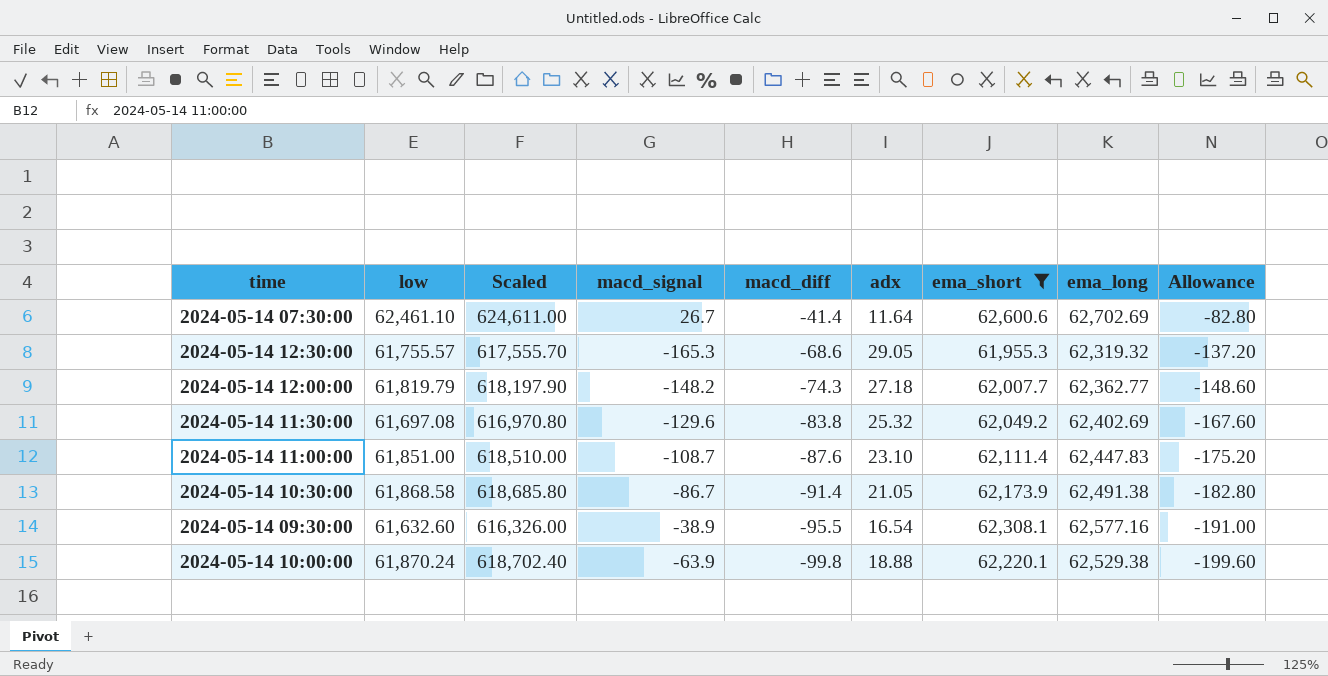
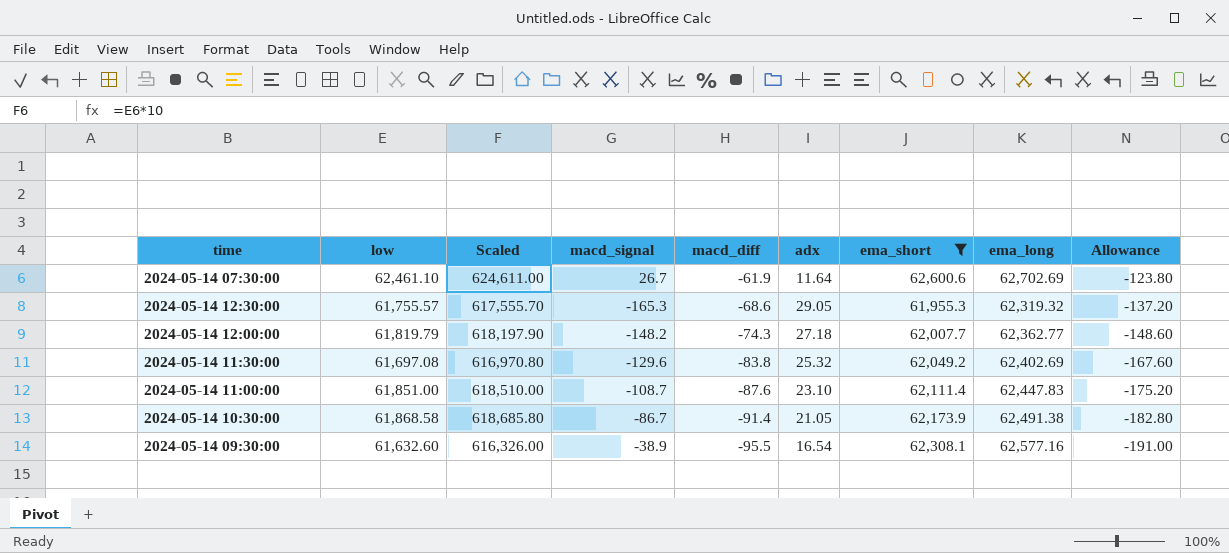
row 2024-05-14 10:00:00: 61,870.24 | 618,702.40 | -63.9 | -99.8 | 18.88 | 62,220.1 | 62,529.38 | -199.60 -> none
2024-05-14 07:30:00 | macd_diff: -41.4 -> -61.9
2024-05-14 07:30:00 | Allowance: -82.80 -> -123.80

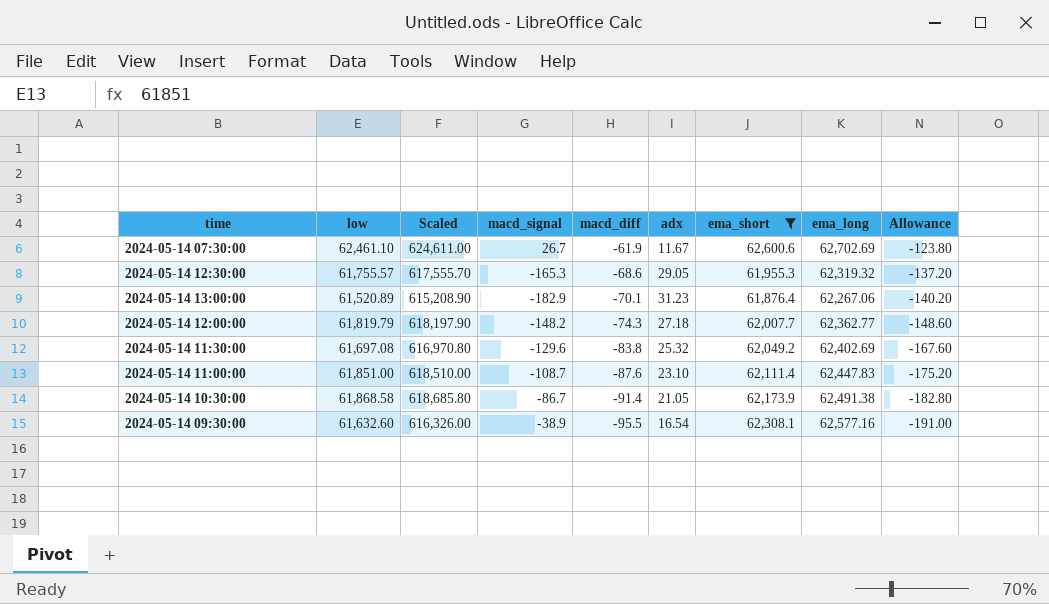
2024-05-14 07:30:00 | adx: 11.64 -> 11.67
row 2024-05-14 13:00:00: none -> 61,520.89 | 615,208.90 | -182.9 | -70.1 | 31.23 | 61,876.4 | 62,267.06 | -140.20

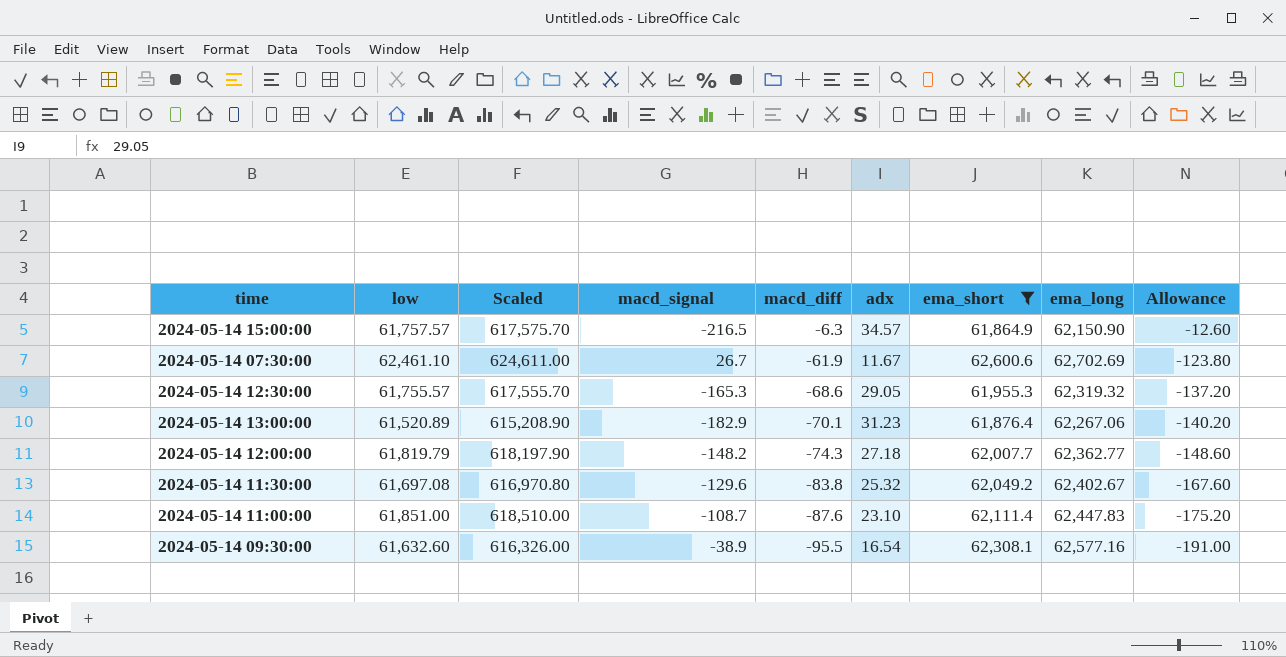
row 2024-05-14 10:30:00: 61,868.58 | 618,685.80 | -86.7 | -91.4 | 21.05 | 62,173.9 | 62,491.38 | -182.80 -> none
row 2024-05-14 15:00:00: none -> 61,757.57 | 617,575.70 | -216.5 | -6.3 | 34.57 | 61,864.9 | 62,150.90 | -12.60
2024-05-14 11:30:00 | ema_long: 62,402.69 -> 62,402.67

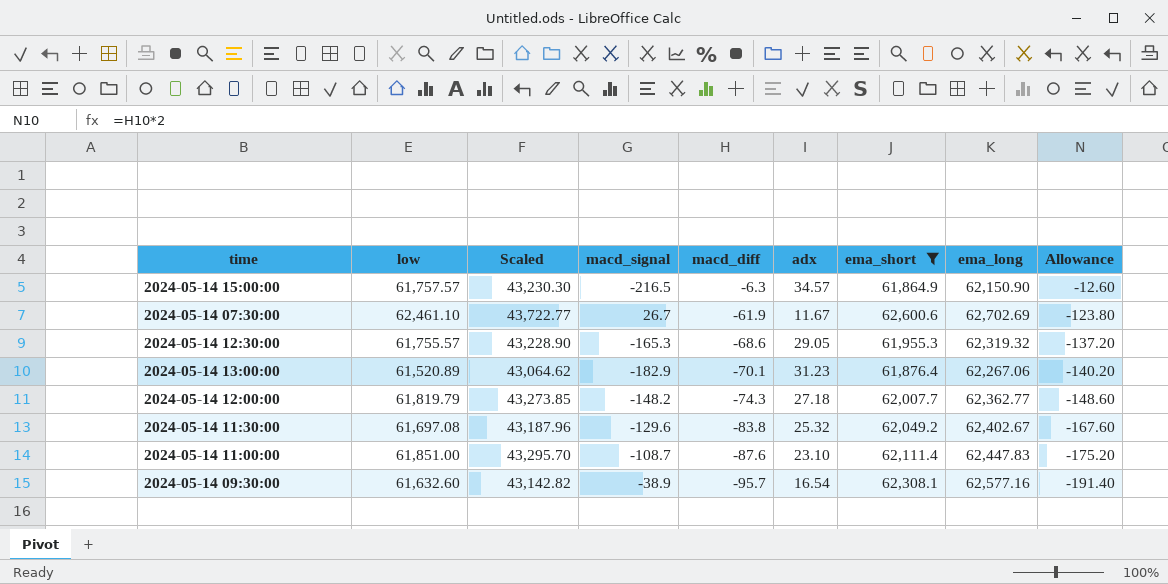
column Scaled | formula: [low] * 10 -> [low] * 0.7
2024-05-14 09:30:00 | macd_diff: -95.5 -> -95.7
2024-05-14 09:30:00 | Allowance: -191.00 -> -191.40

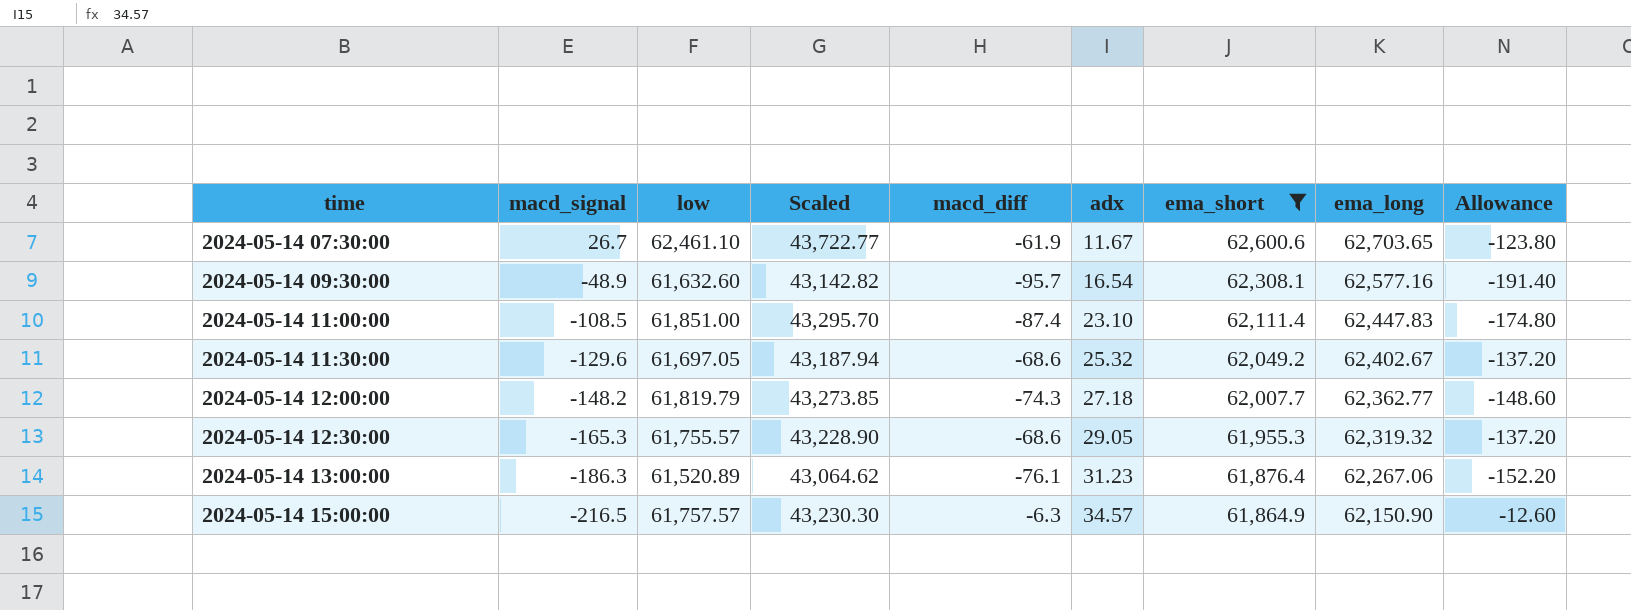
row order: macd_diff descending -> time ascending
column macd_signal | position: 4 -> 2
2024-05-14 07:30:00 | ema_long: 62,702.69 -> 62,703.65
2024-05-14 09:30:00 | macd_signal: -38.9 -> -48.9
2024-05-14 11:00:00 | macd_signal: -108.7 -> -108.5
2024-05-14 11:00:00 | macd_diff: -87.6 -> -87.4
2024-05-14 11:00:00 | Allowance: -175.20 -> -174.80
2024-05-14 11:30:00 | low: 61,697.08 -> 61,697.05
2024-05-14 11:30:00 | Scaled: 43,187.96 -> 43,187.94
2024-05-14 11:30:00 | macd_diff: -83.8 -> -68.6
2024-05-14 11:30:00 | Allowance: -167.60 -> -137.20
2024-05-14 13:00:00 | macd_signal: -182.9 -> -186.3
2024-05-14 13:00:00 | macd_diff: -70.1 -> -76.1
2024-05-14 13:00:00 | Allowance: -140.20 -> -152.20

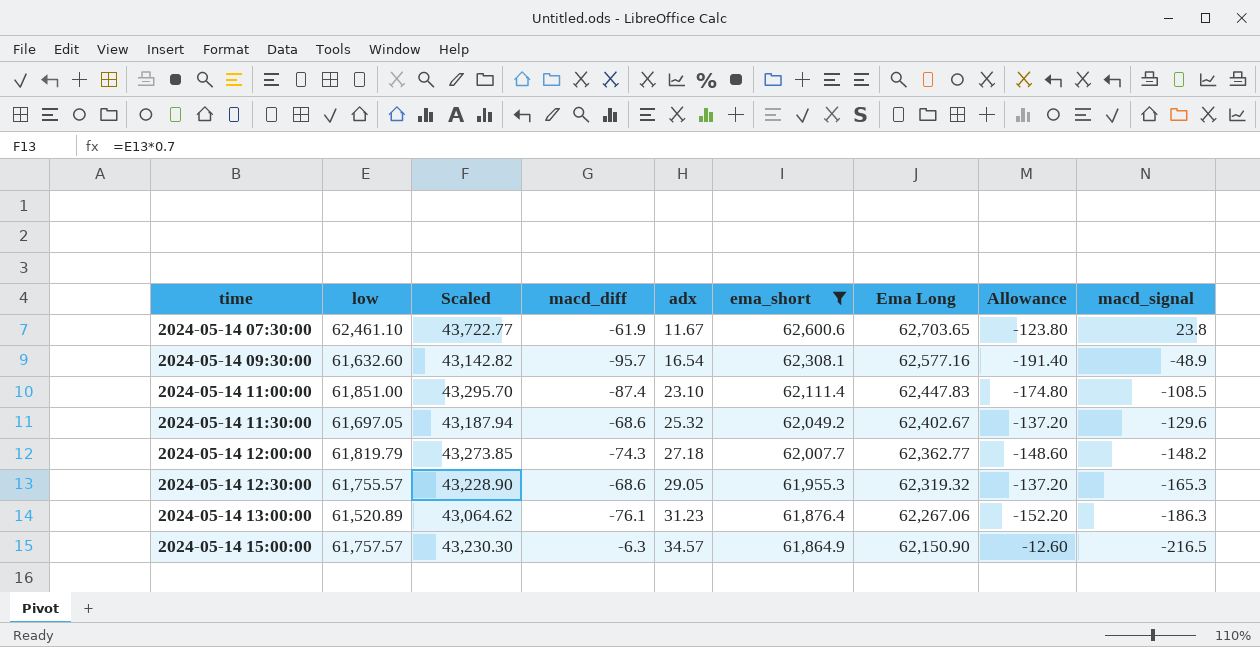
column name: ema_long -> Ema Long
column macd_signal | position: 2 -> 9
2024-05-14 07:30:00 | macd_signal: 26.7 -> 23.8

